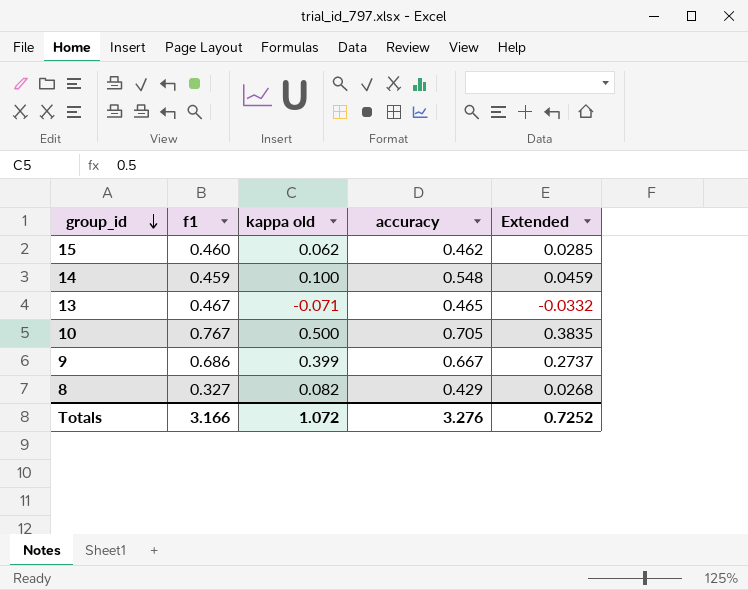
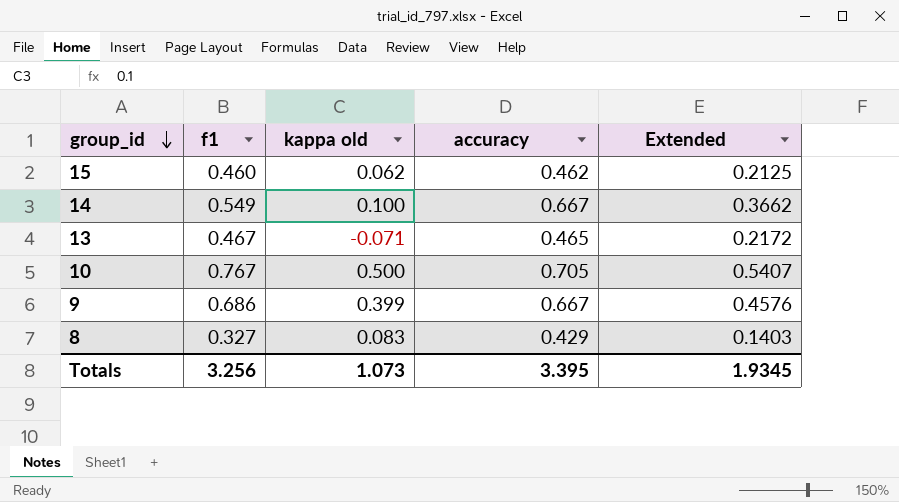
column Extended | formula: [f1] * [kappa old] -> [f1] * [accuracy]
14 | f1: 0.459 -> 0.549
14 | accuracy: 0.548 -> 0.667
8 | kappa old: 0.082 -> 0.083
Totals | f1: 3.166 -> 3.256
Totals | kappa old: 1.072 -> 1.073
Totals | accuracy: 3.276 -> 3.395
Totals | Extended: 0.7252 -> 1.9345

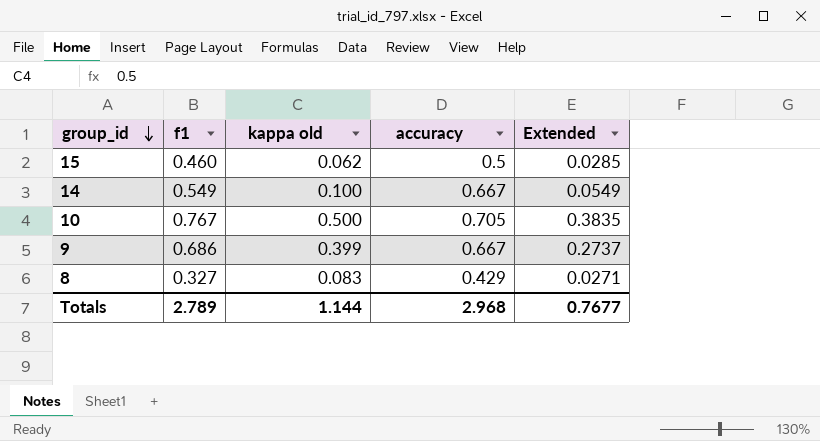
column Extended | formula: [f1] * [accuracy] -> [f1] * [kappa old]
row 13: 0.467 | -0.071 | 0.465 | 0.2172 -> none
15 | accuracy: 0.462 -> 0.5
Totals | f1: 3.256 -> 2.789
Totals | kappa old: 1.073 -> 1.144
Totals | accuracy: 3.395 -> 2.968
Totals | Extended: 1.9345 -> 0.7677

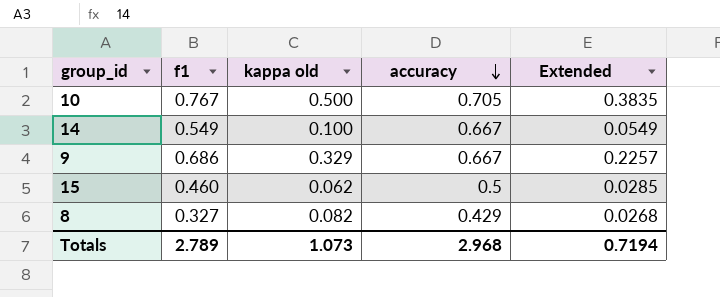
row order: group_id descending -> accuracy descending
9 | kappa old: 0.399 -> 0.329
9 | Extended: 0.2737 -> 0.2257
8 | kappa old: 0.083 -> 0.082
8 | Extended: 0.0271 -> 0.0268
Totals | kappa old: 1.144 -> 1.073
Totals | Extended: 0.7677 -> 0.7194

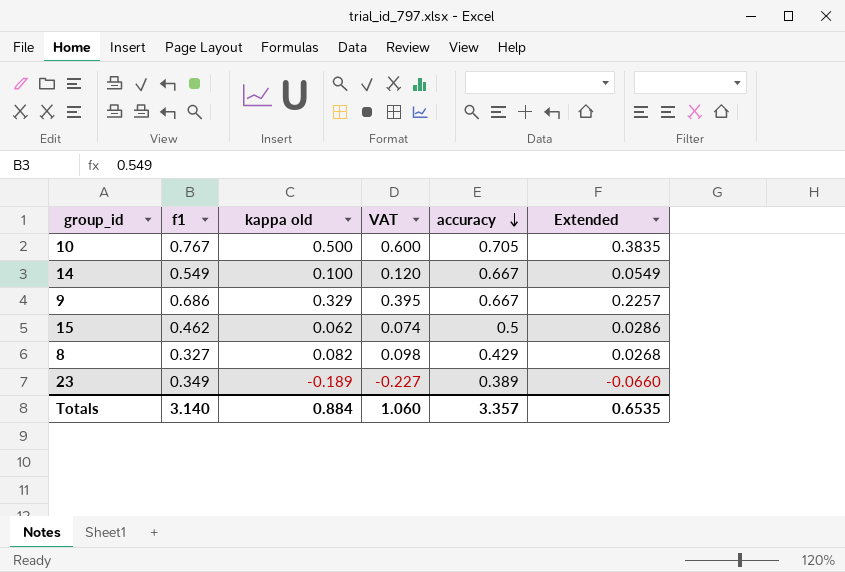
column VAT | formula: none -> [kappa old] * 1.2
15 | f1: 0.460 -> 0.462
15 | Extended: 0.0285 -> 0.0286
row 23: none -> 0.349 | -0.189 | -0.227 | 0.389 | -0.0660
Totals | f1: 2.789 -> 3.140
Totals | kappa old: 1.073 -> 0.884
Totals | accuracy: 2.968 -> 3.357
Totals | Extended: 0.7194 -> 0.6535

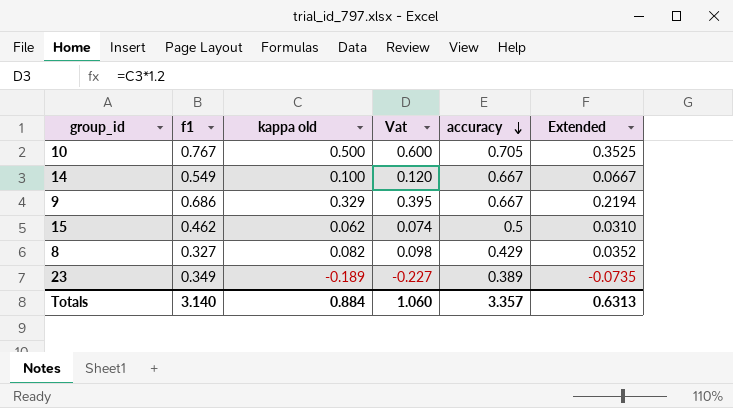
column name: VAT -> Vat
column Extended | formula: [f1] * [kappa old] -> [kappa old] * [accuracy]
Totals | Extended: 0.6535 -> 0.6313

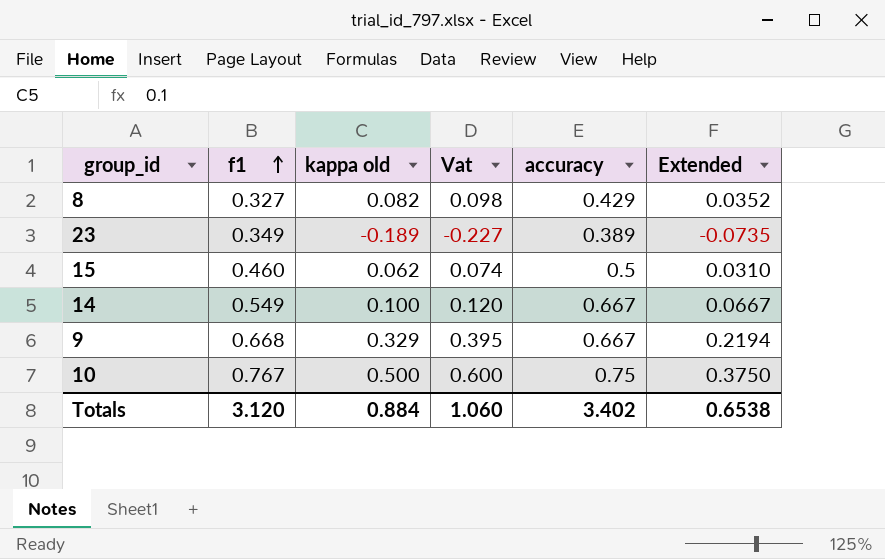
row order: accuracy descending -> f1 ascending
15 | f1: 0.462 -> 0.460
9 | f1: 0.686 -> 0.668
10 | accuracy: 0.705 -> 0.75
10 | Extended: 0.3525 -> 0.3750
Totals | f1: 3.140 -> 3.120
Totals | accuracy: 3.357 -> 3.402
Totals | Extended: 0.6313 -> 0.6538

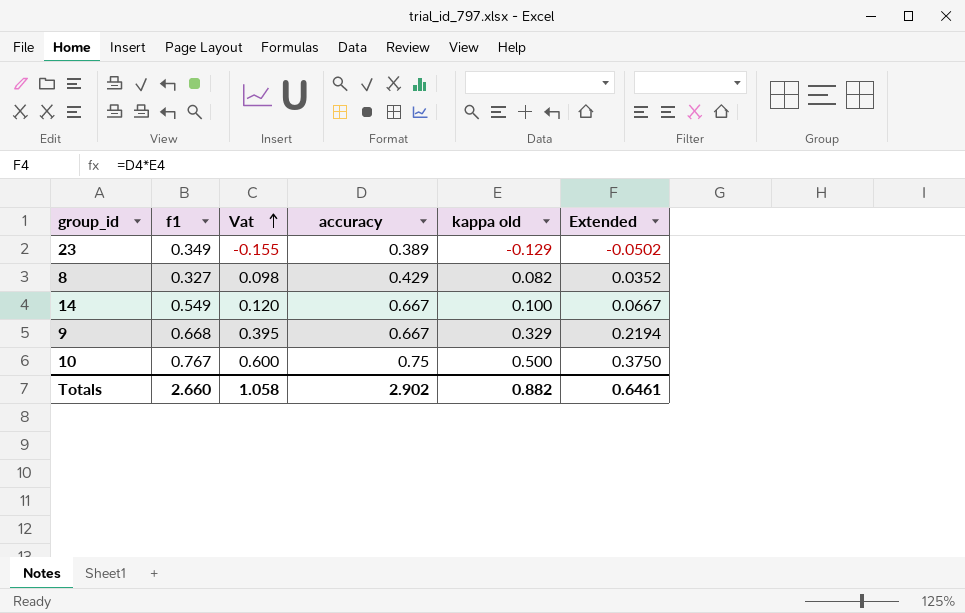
row order: f1 ascending -> Vat ascending
column kappa old | position: 3 -> 5
row 15: 0.460 | 0.062 | 0.074 | 0.5 | 0.0310 -> none
23 | Vat: -0.227 -> -0.155
23 | kappa old: -0.189 -> -0.129
23 | Extended: -0.0735 -> -0.0502
Totals | f1: 3.120 -> 2.660
Totals | Vat: 1.060 -> 1.058
Totals | accuracy: 3.402 -> 2.902
Totals | kappa old: 0.884 -> 0.882
Totals | Extended: 0.6538 -> 0.6461

